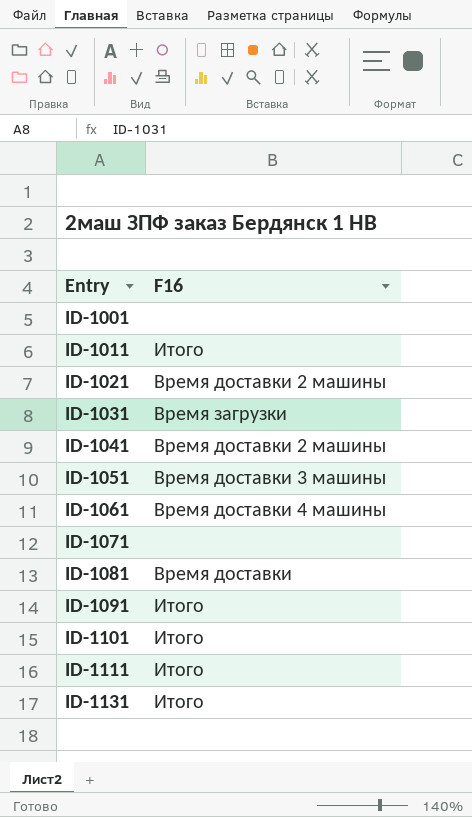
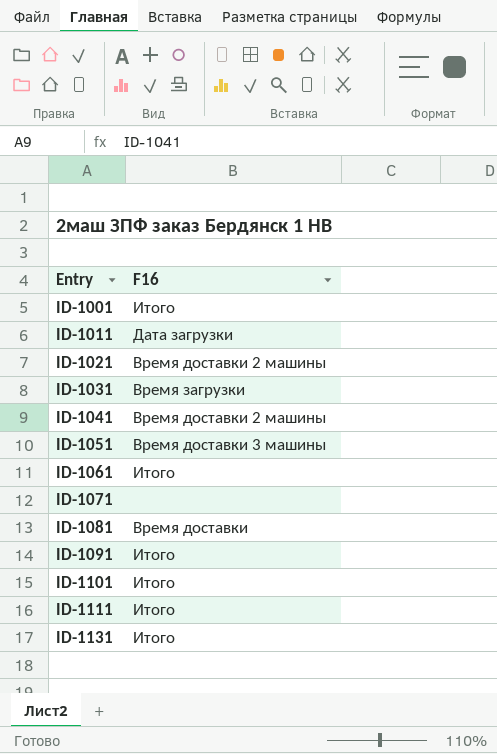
ID-1001 | F16: none -> Итого
ID-1011 | F16: Итого -> Дата загрузки
ID-1061 | F16: Время доставки 4 машины -> Итого

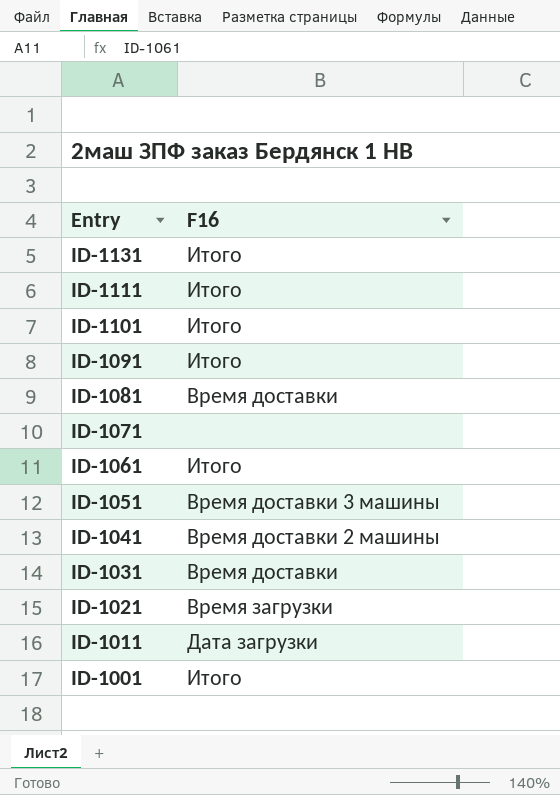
row order: Entry ascending -> Entry descending
ID-1031 | F16: Время загрузки -> Время доставки
ID-1021 | F16: Время доставки 2 машины -> Время загрузки

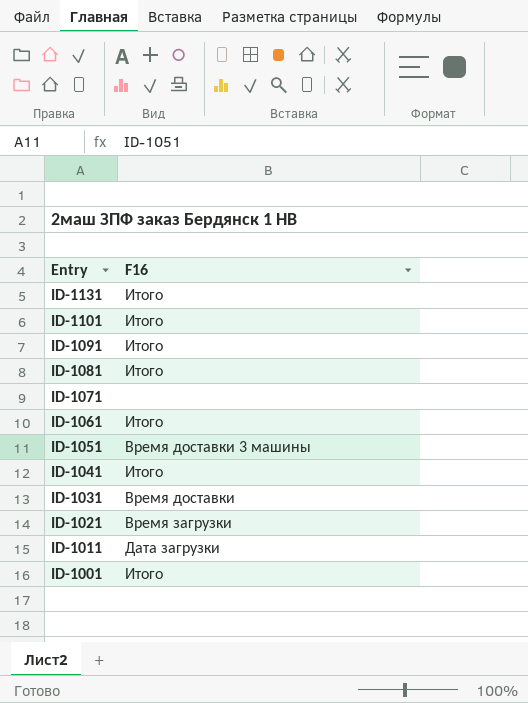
row ID-1111: Итого -> none
ID-1081 | F16: Время доставки -> Итого
ID-1041 | F16: Время доставки 2 машины -> Итого

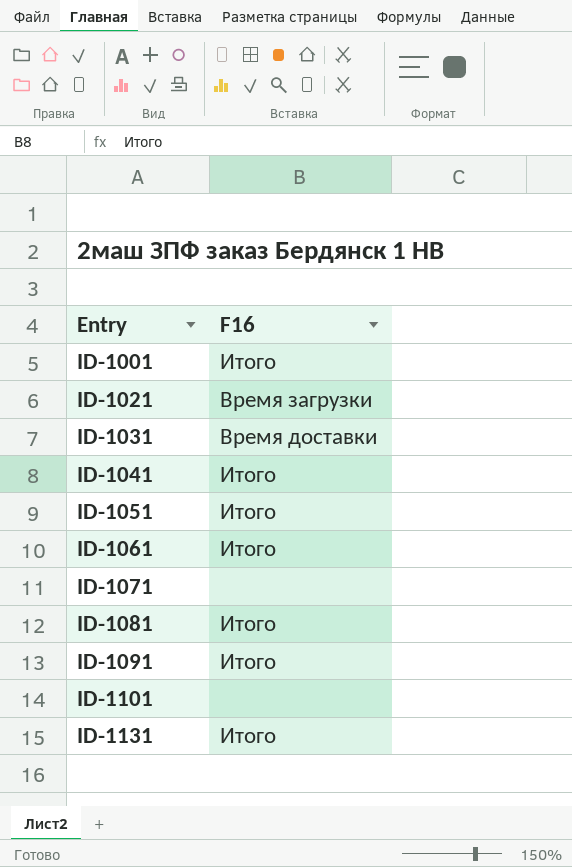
row order: Entry descending -> Entry ascending
row ID-1011: Дата загрузки -> none
ID-1051 | F16: Время доставки 3 машины -> Итого
ID-1101 | F16: Итого -> none

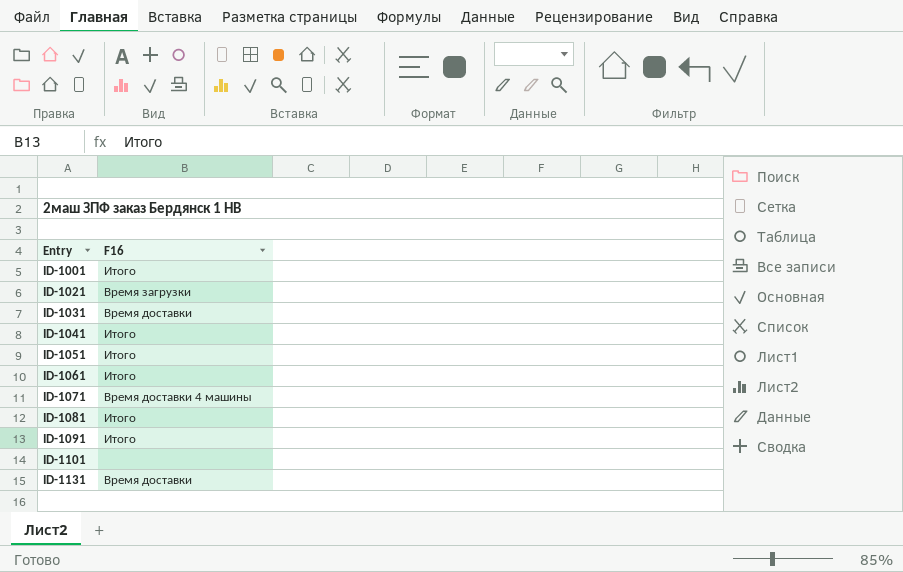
ID-1071 | F16: none -> Время доставки 4 машины
ID-1131 | F16: Итого -> Время доставки

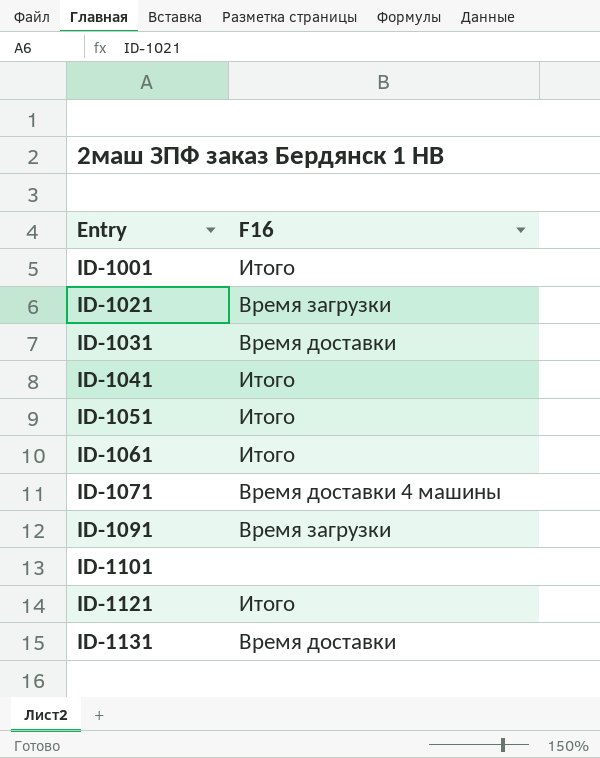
row ID-1081: Итого -> none
ID-1091 | F16: Итого -> Время загрузки
row ID-1121: none -> Итого

